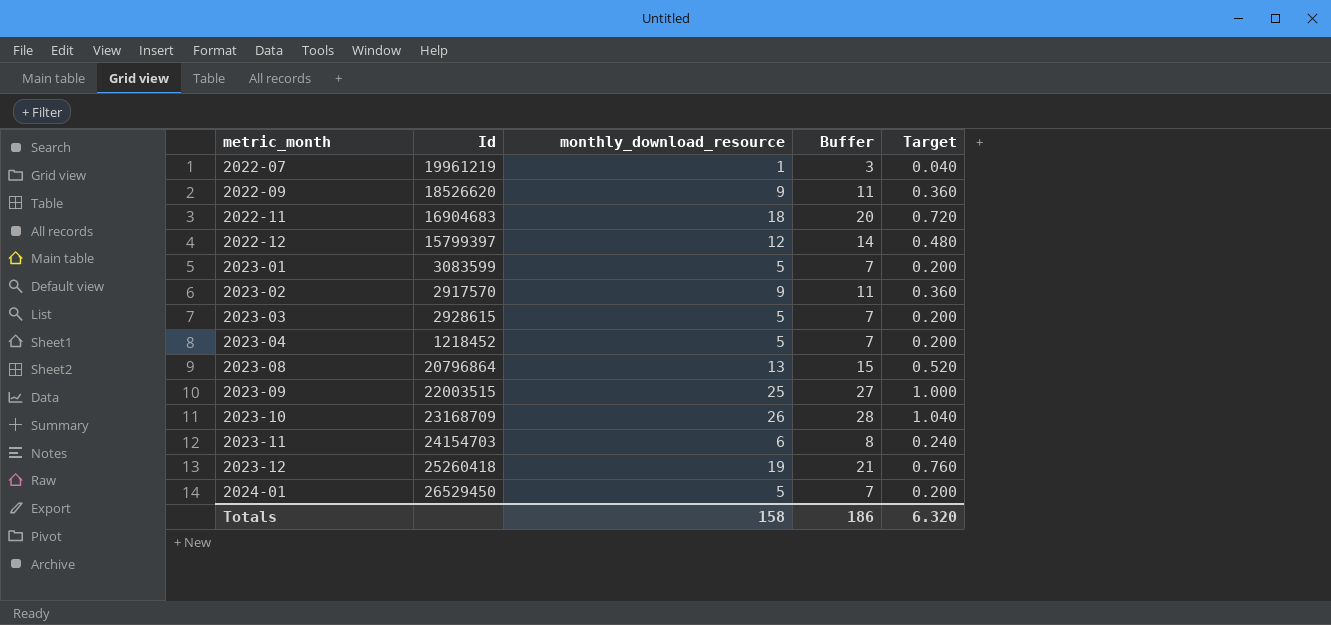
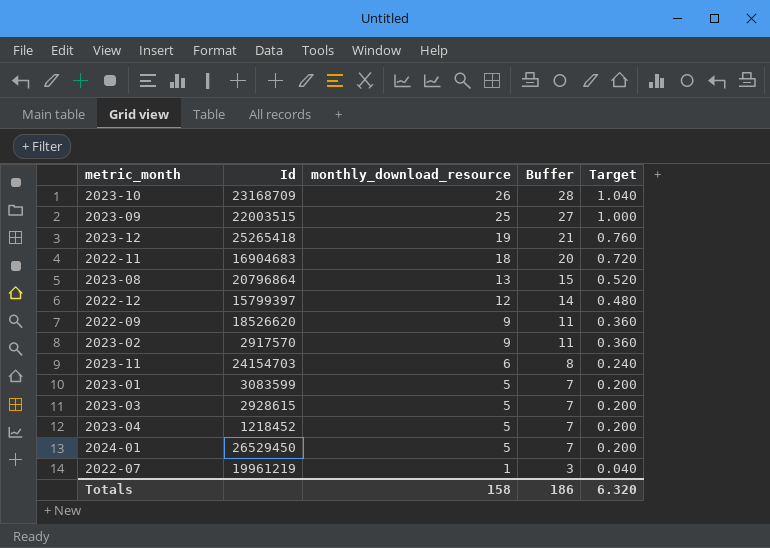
row order: metric_month ascending -> monthly_download_resource descending
2023-12 | Id: 25260418 -> 25265418

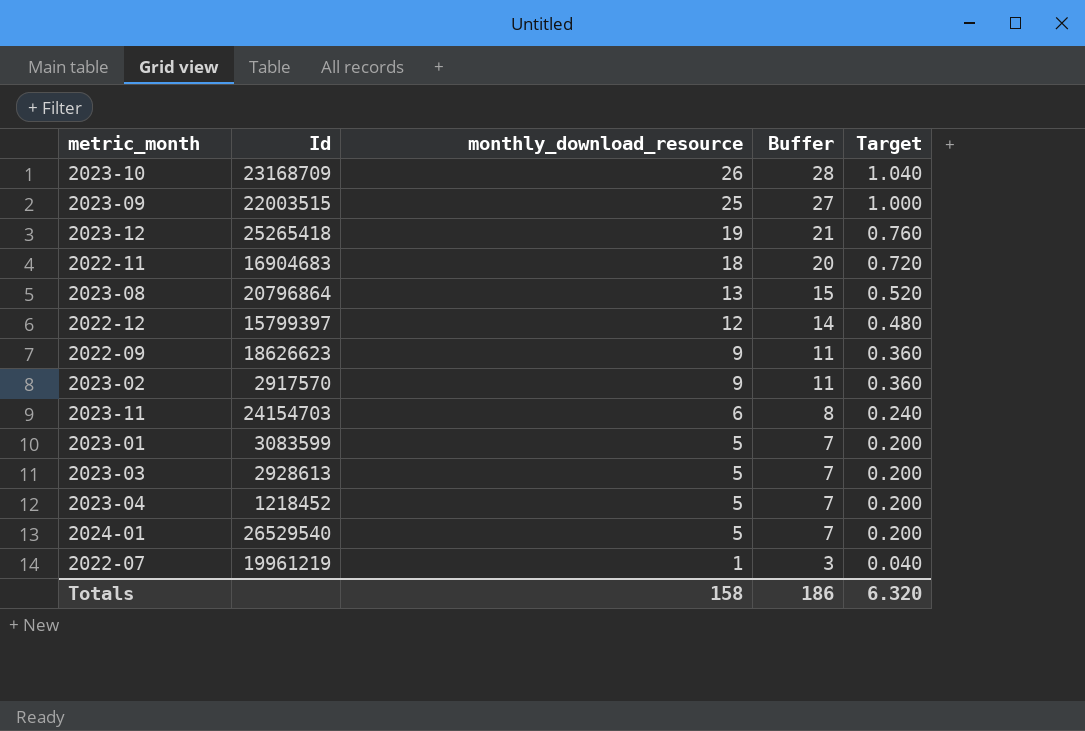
2022-09 | Id: 18526620 -> 18626623
2023-03 | Id: 2928615 -> 2928613
2024-01 | Id: 26529450 -> 26529540

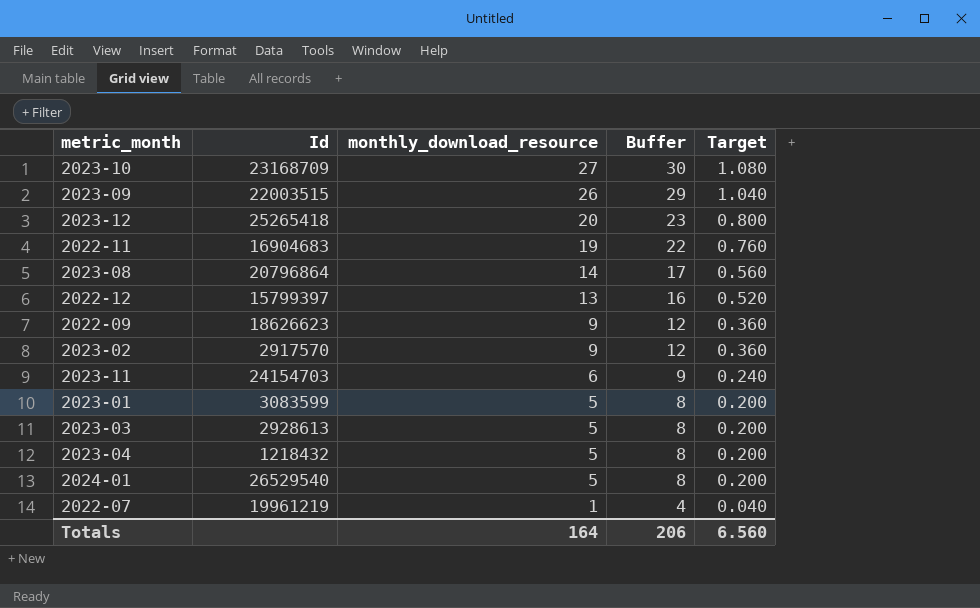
column Buffer | formula: [monthly_download_resource] + 2 -> [monthly_download_resource] + 3
2023-10 | monthly_download_resource: 26 -> 27
2023-10 | Target: 1.040 -> 1.080
2023-09 | monthly_download_resource: 25 -> 26
2023-09 | Target: 1.000 -> 1.040
2023-12 | monthly_download_resource: 19 -> 20
2023-12 | Target: 0.760 -> 0.800
2022-11 | monthly_download_resource: 18 -> 19
2022-11 | Target: 0.720 -> 0.760
2023-08 | monthly_download_resource: 13 -> 14
2023-08 | Target: 0.520 -> 0.560
2022-12 | monthly_download_resource: 12 -> 13
2022-12 | Target: 0.480 -> 0.520
2023-04 | Id: 1218452 -> 1218432
Totals | monthly_download_resource: 158 -> 164
Totals | Buffer: 186 -> 206
Totals | Target: 6.320 -> 6.560

